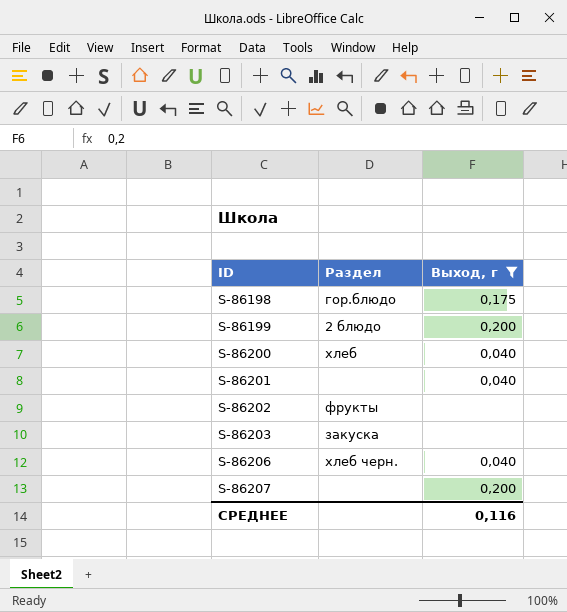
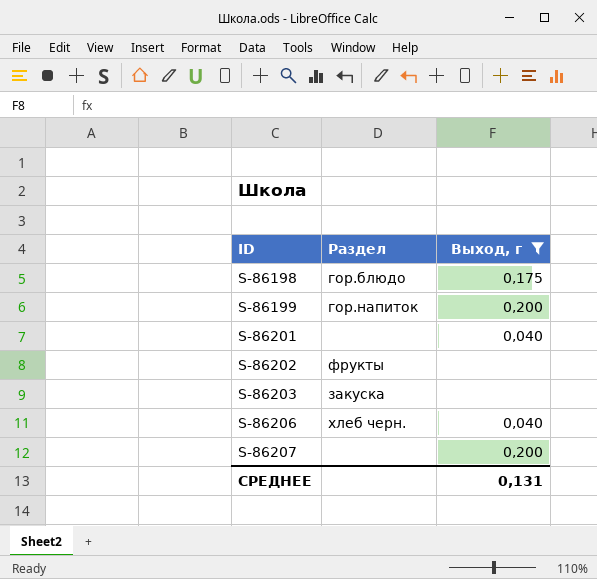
row S-86200: хлеб | 0,040 -> none
S-86199 | Раздел: 2 блюдо -> гор.напиток
СРЕДНЕЕ | Выход, г: 0,116 -> 0,131

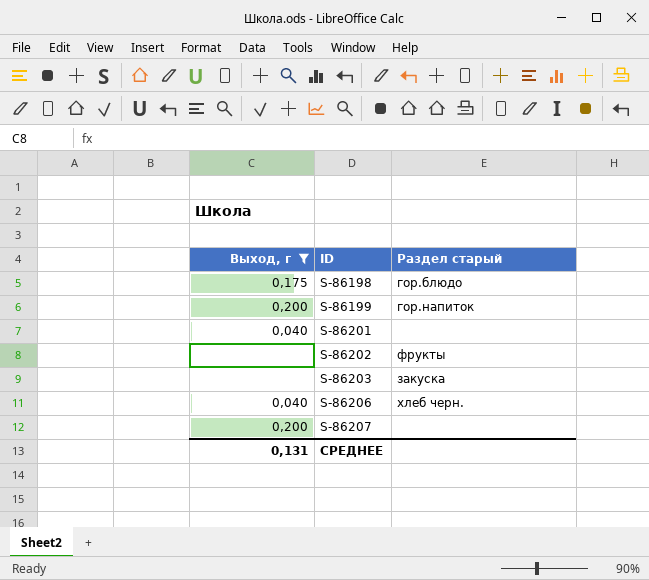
column Выход, г | position: 3 -> 1
column name: Раздел -> Раздел старый

